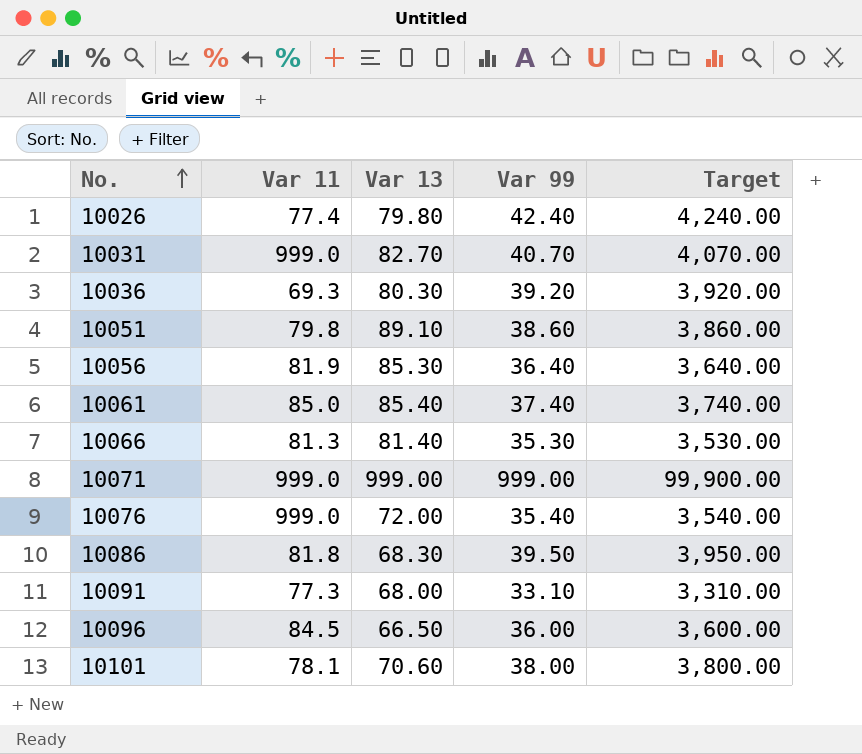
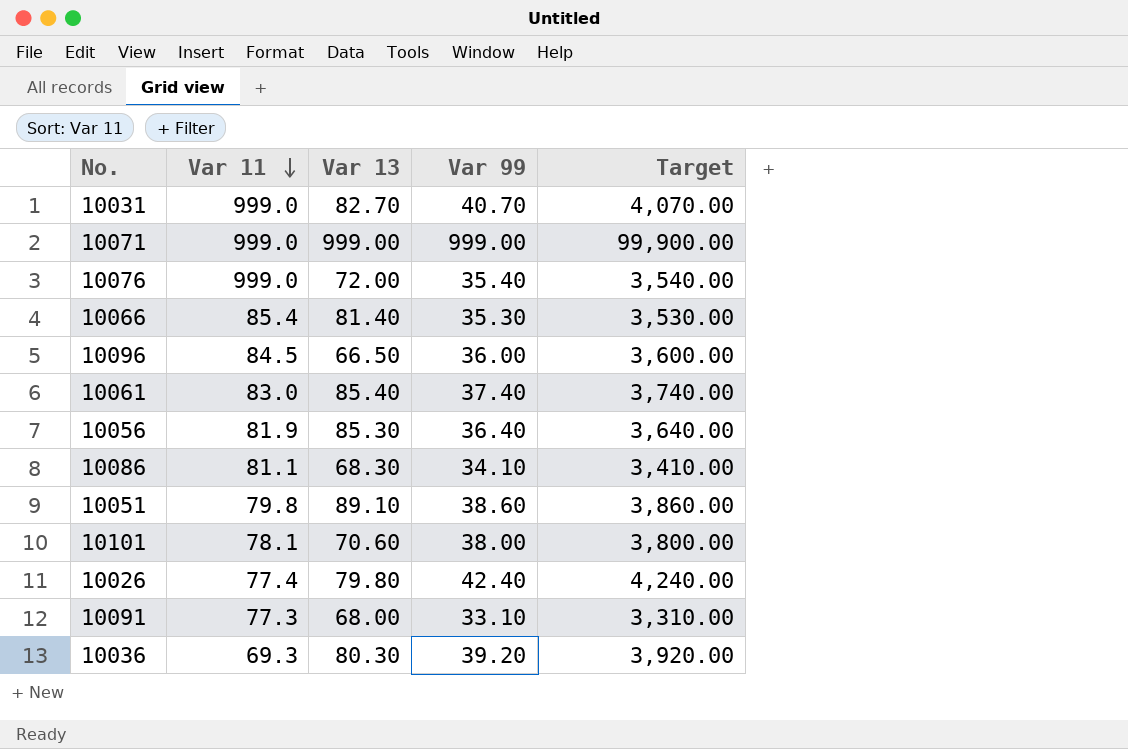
row order: No. ascending -> Var 11 descending
10066 | Var 11: 81.3 -> 85.4
10061 | Var 11: 85.0 -> 83.0
10086 | Var 11: 81.8 -> 81.1
10086 | Var 99: 39.50 -> 34.10
10086 | Target: 3,950.00 -> 3,410.00

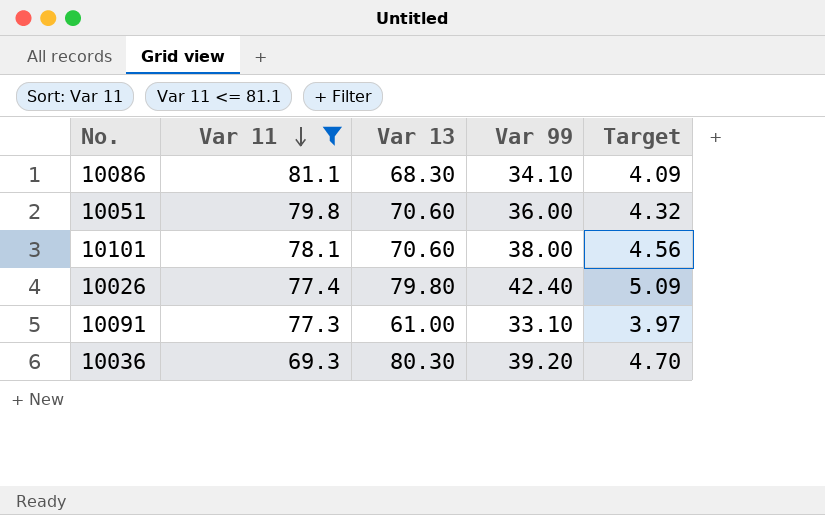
filter: none -> Var 11 <= 81.1
column Target | formula: [Var 99] * 100 -> [Var 99] * 0.12
10051 | Var 13: 89.10 -> 70.60
10051 | Var 99: 38.60 -> 36.00
10091 | Var 13: 68.00 -> 61.00

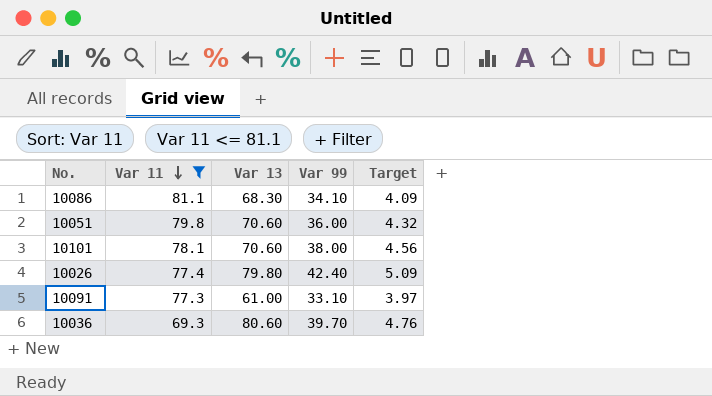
10036 | Var 13: 80.30 -> 80.60
10036 | Var 99: 39.20 -> 39.70
10036 | Target: 4.70 -> 4.76

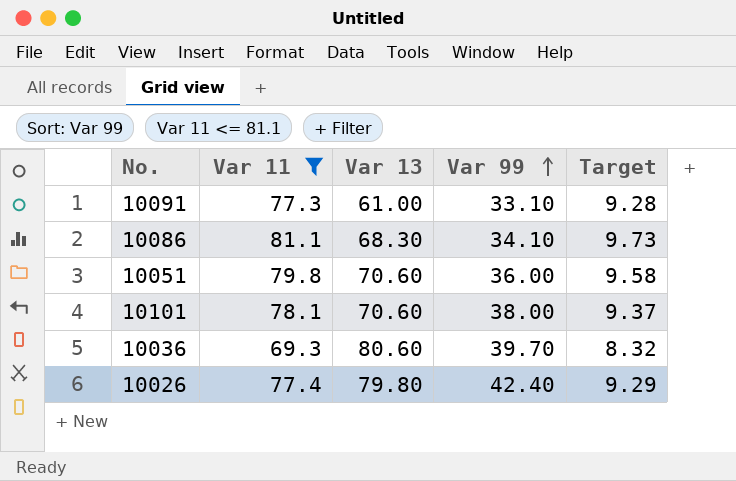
row order: Var 11 descending -> Var 99 ascending
column Target | formula: [Var 99] * 0.12 -> [Var 11] * 0.12

